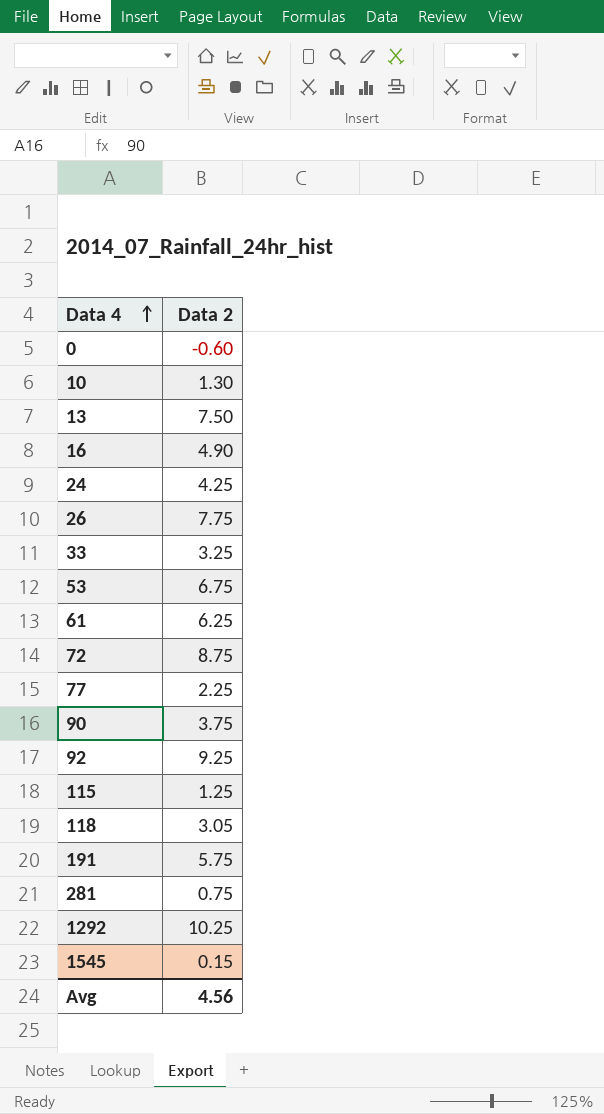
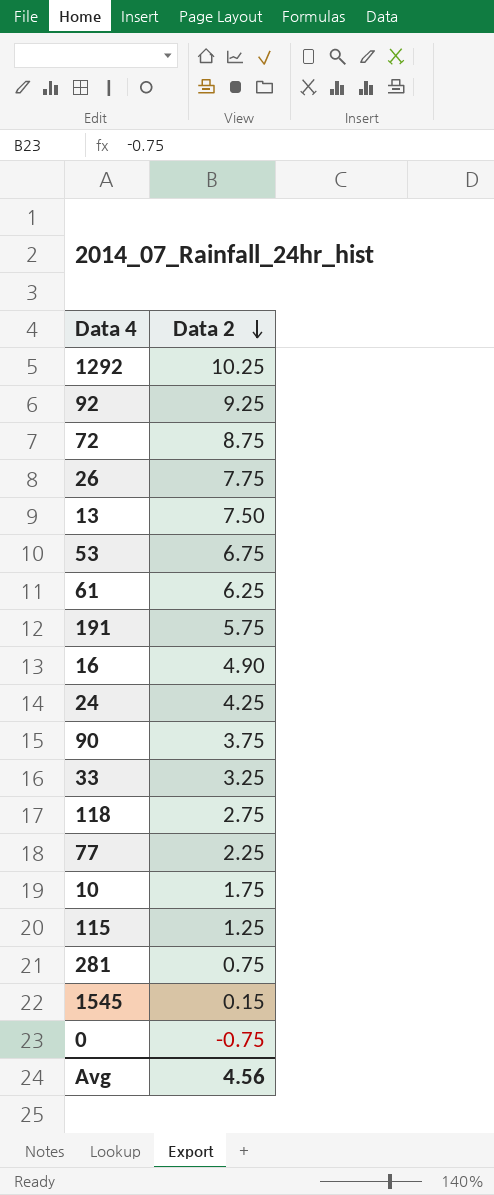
row order: Data 4 ascending -> Data 2 descending
118 | Data 2: 3.05 -> 2.75
10 | Data 2: 1.30 -> 1.75
0 | Data 2: -0.60 -> -0.75

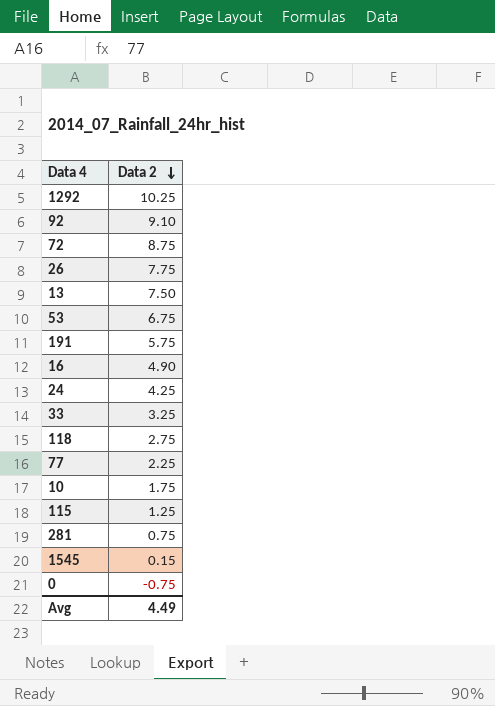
row 61: 6.25 -> none
row 90: 3.75 -> none
92 | Data 2: 9.25 -> 9.10
Avg | Data 2: 4.56 -> 4.49

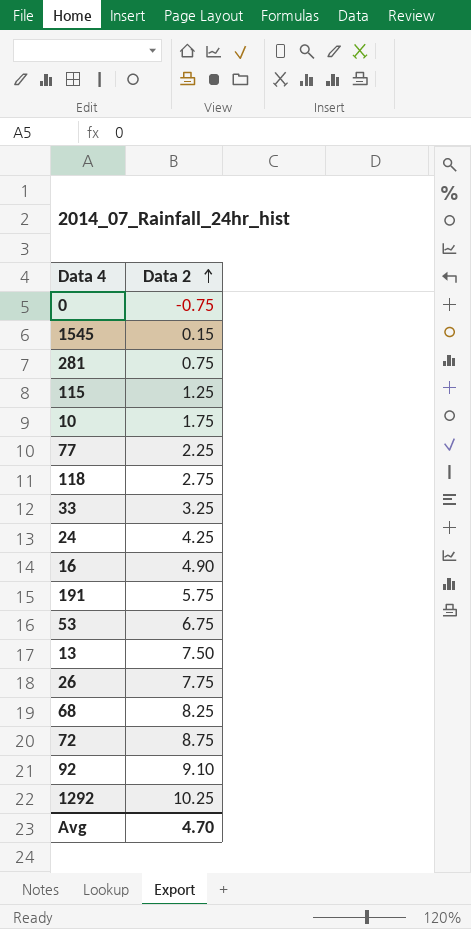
row order: Data 2 descending -> Data 2 ascending
row 68: none -> 8.25
Avg | Data 2: 4.49 -> 4.70

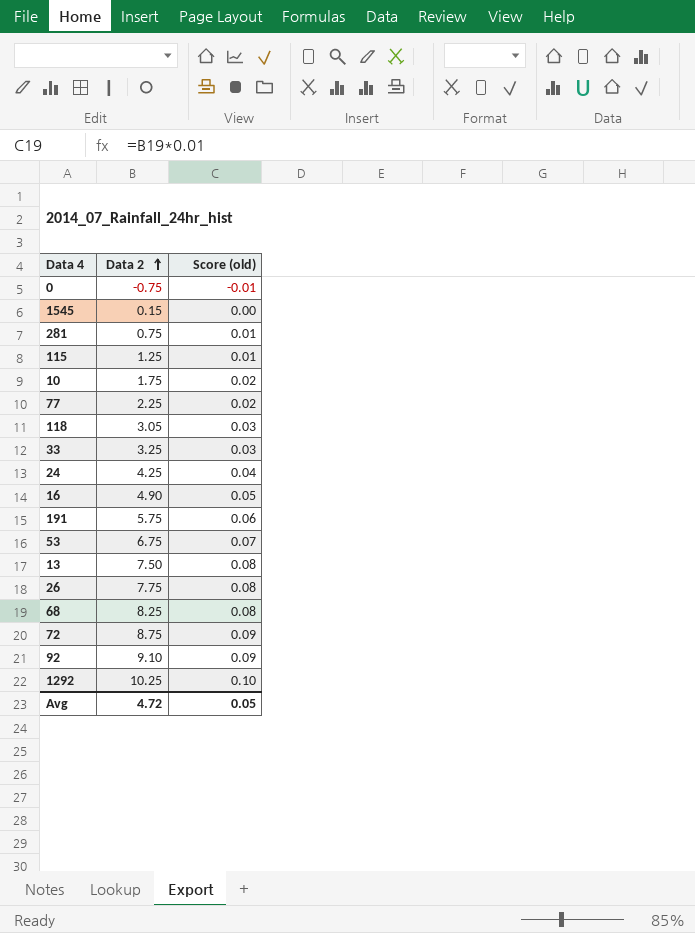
column Score (old) | formula: none -> [Data 2] * 0.01
118 | Data 2: 2.75 -> 3.05
Avg | Data 2: 4.70 -> 4.72

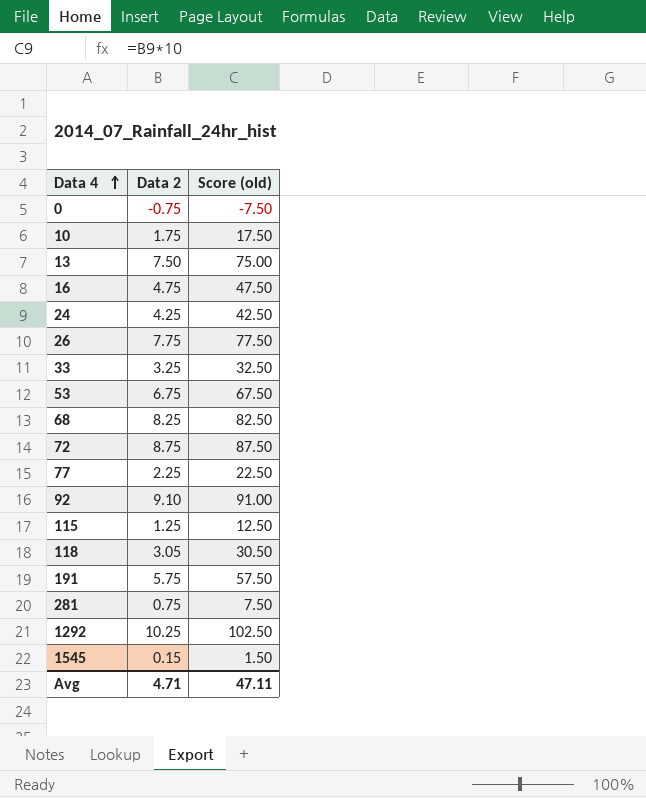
row order: Data 2 ascending -> Data 4 ascending
column Score (old) | formula: [Data 2] * 0.01 -> [Data 2] * 10
16 | Data 2: 4.90 -> 4.75
Avg | Data 2: 4.72 -> 4.71
Avg | Score (old): 0.05 -> 47.11

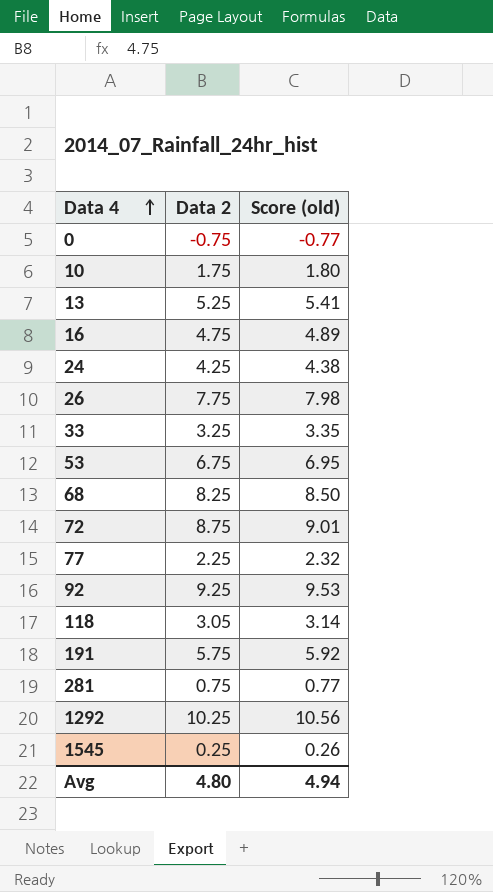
column Score (old) | formula: [Data 2] * 10 -> [Data 2] * 1.03
row 115: 1.25 | 12.50 -> none
13 | Data 2: 7.50 -> 5.25
92 | Data 2: 9.10 -> 9.25
1545 | Data 2: 0.15 -> 0.25
Avg | Data 2: 4.71 -> 4.80
Avg | Score (old): 47.11 -> 4.94

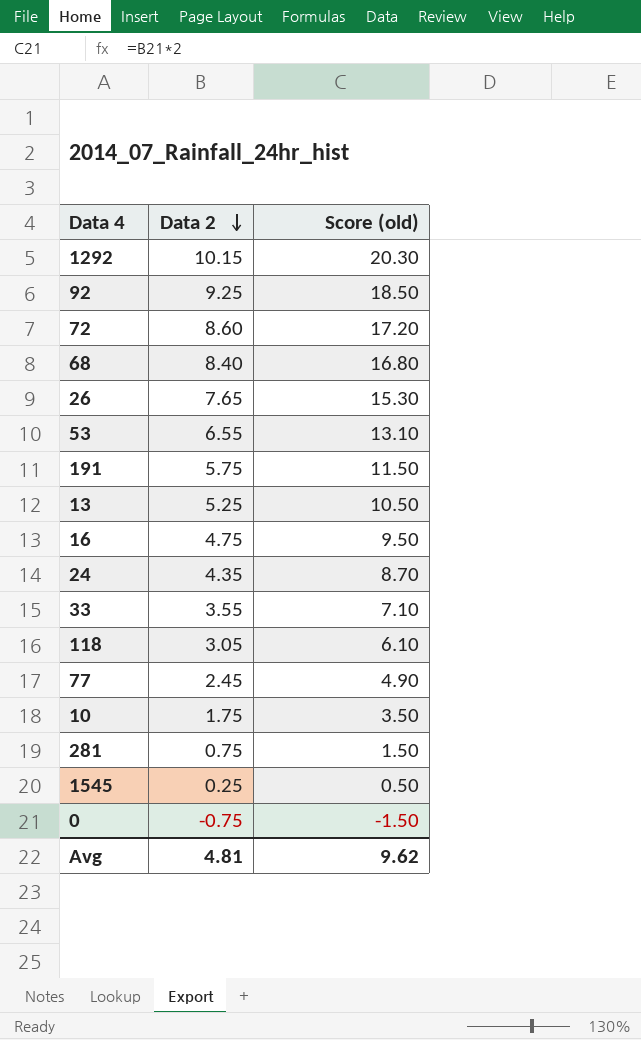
row order: Data 4 ascending -> Data 2 descending
column Score (old) | formula: [Data 2] * 1.03 -> [Data 2] * 2
1292 | Data 2: 10.25 -> 10.15
72 | Data 2: 8.75 -> 8.60
68 | Data 2: 8.25 -> 8.40
26 | Data 2: 7.75 -> 7.65
53 | Data 2: 6.75 -> 6.55
24 | Data 2: 4.25 -> 4.35
33 | Data 2: 3.25 -> 3.55
77 | Data 2: 2.25 -> 2.45
Avg | Data 2: 4.80 -> 4.81
Avg | Score (old): 4.94 -> 9.62

